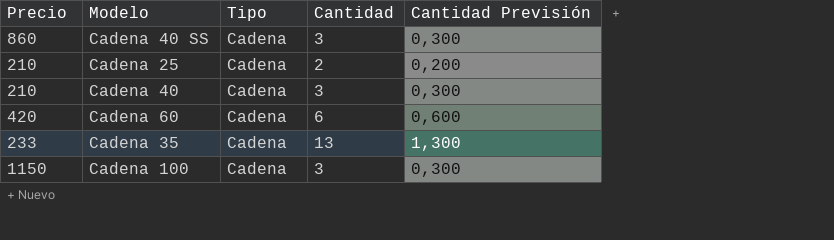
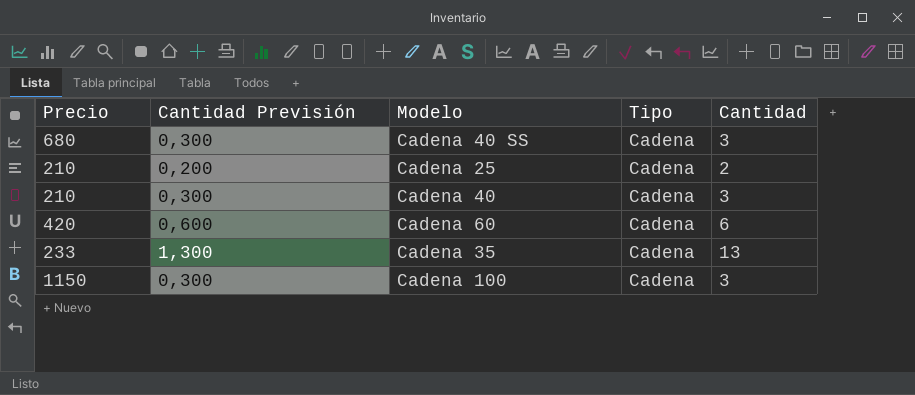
column Cantidad Previsión | position: 5 -> 2
Cadena 40 SS | Precio: 860 -> 680

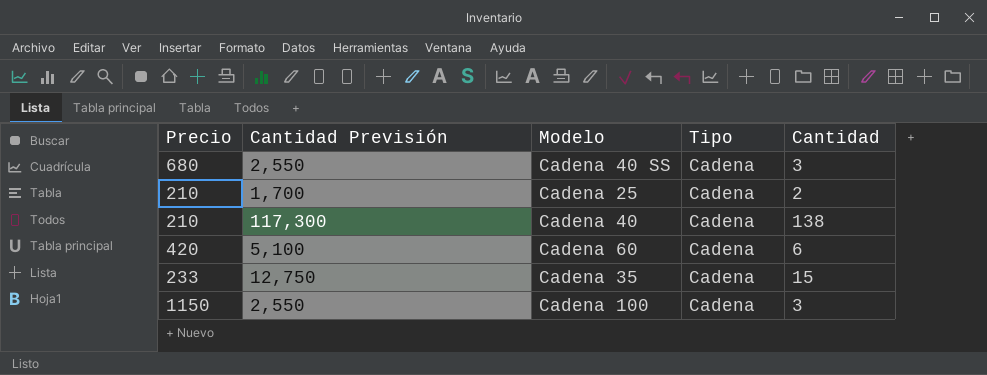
column Cantidad Previsión | formula: [Cantidad] * 0,1 -> [Cantidad] * 0,85
Cadena 40 | Cantidad: 3 -> 138
Cadena 35 | Cantidad: 13 -> 15

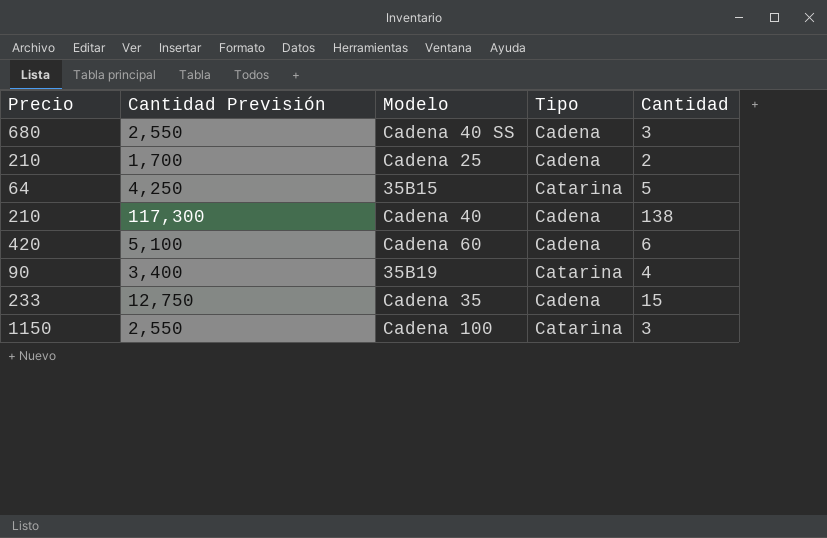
row 35B15: none -> 64 | 4,250 | Catarina | 5
row 35B19: none -> 90 | 3,400 | Catarina | 4
Cadena 100 | Tipo: Cadena -> Catarina

